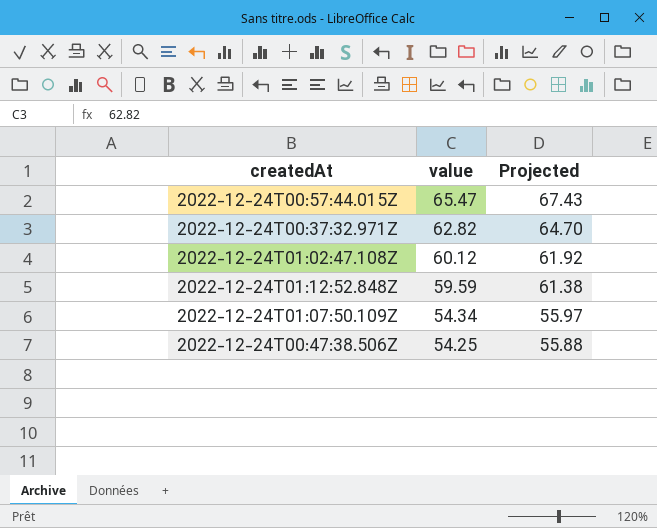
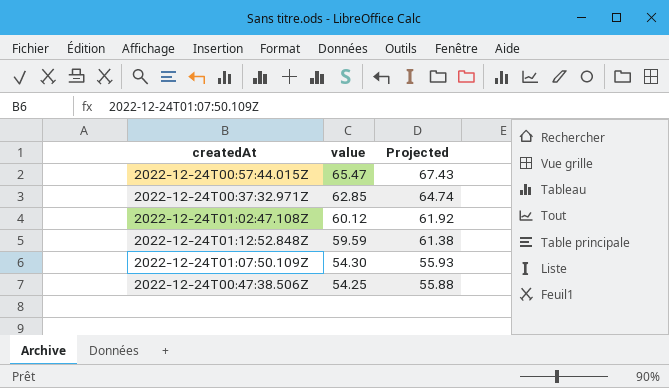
2022-12-24T00:37:32.971Z | value: 62.82 -> 62.85
2022-12-24T00:37:32.971Z | Projected: 64.70 -> 64.74
2022-12-24T01:07:50.109Z | value: 54.34 -> 54.30
2022-12-24T01:07:50.109Z | Projected: 55.97 -> 55.93

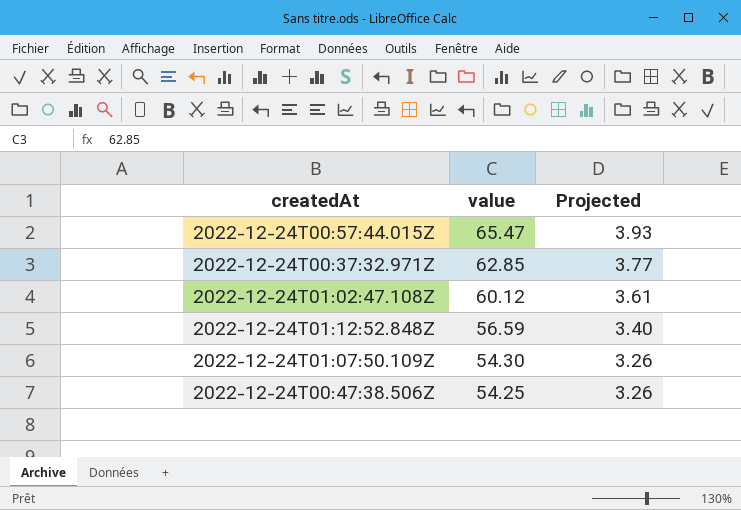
column Projected | formula: [value] * 1.03 -> [value] * 0.06
2022-12-24T01:12:52.848Z | value: 59.59 -> 56.59

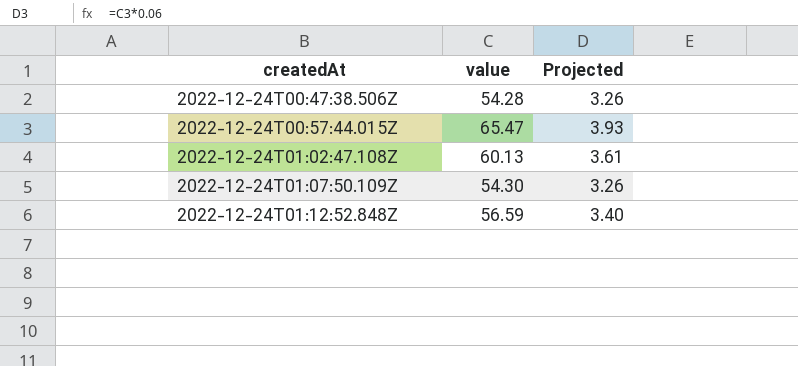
row order: value descending -> createdAt ascending
row 2022-12-24T00:37:32.971Z: 62.85 | 3.77 -> none
2022-12-24T00:47:38.506Z | value: 54.25 -> 54.28
2022-12-24T01:02:47.108Z | value: 60.12 -> 60.13

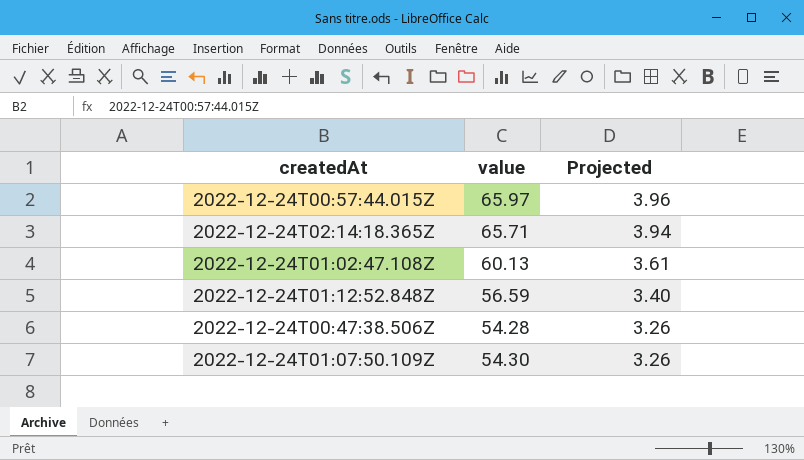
row order: createdAt ascending -> Projected descending
2022-12-24T00:57:44.015Z | value: 65.47 -> 65.97
2022-12-24T00:57:44.015Z | Projected: 3.93 -> 3.96
row 2022-12-24T02:14:18.365Z: none -> 65.71 | 3.94

